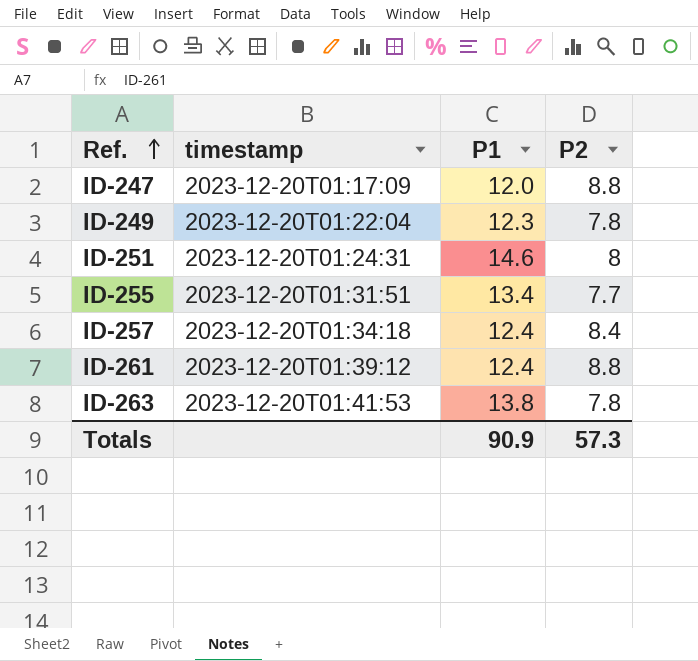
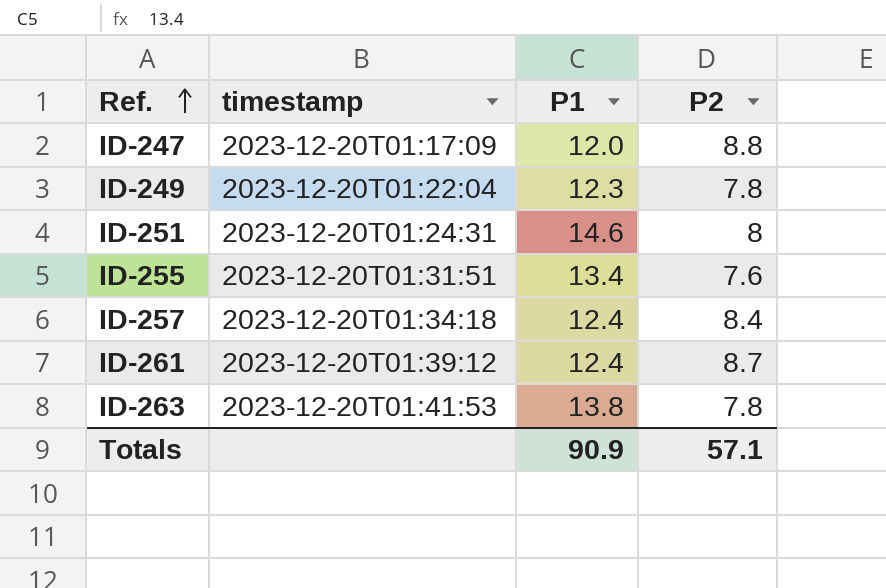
ID-255 | P2: 7.7 -> 7.6
ID-261 | P2: 8.8 -> 8.7
Totals | P2: 57.3 -> 57.1

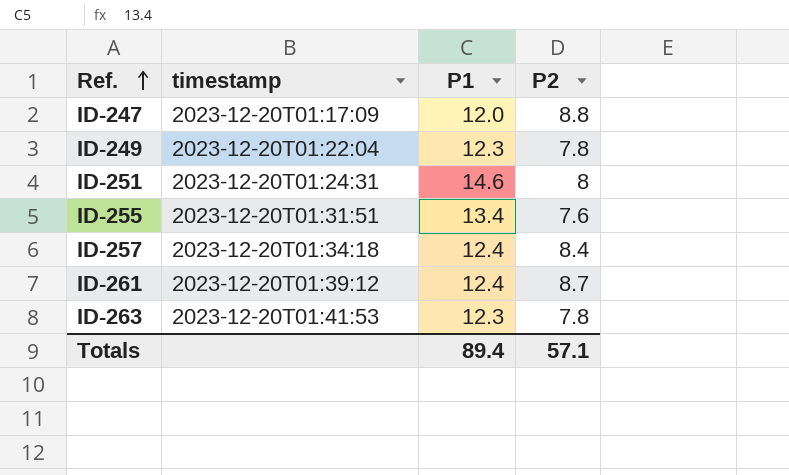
ID-263 | P1: 13.8 -> 12.3
Totals | P1: 90.9 -> 89.4

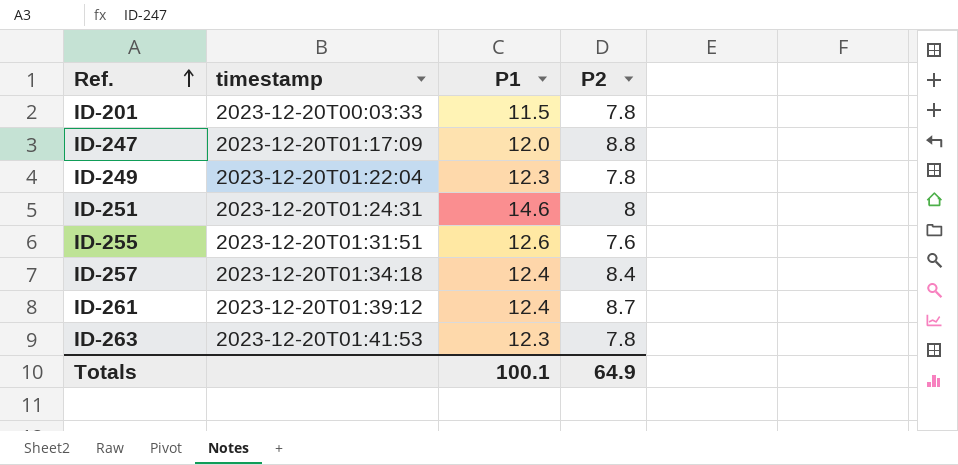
row ID-201: none -> 2023-12-20T00:03:33 | 11.5 | 7.8
ID-255 | P1: 13.4 -> 12.6
Totals | P1: 89.4 -> 100.1
Totals | P2: 57.1 -> 64.9

